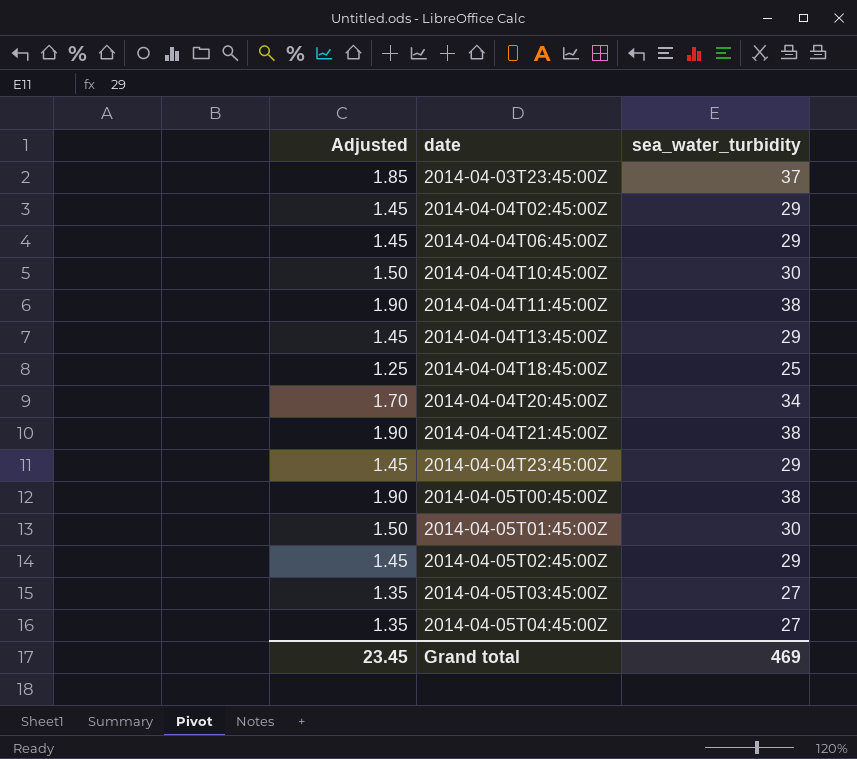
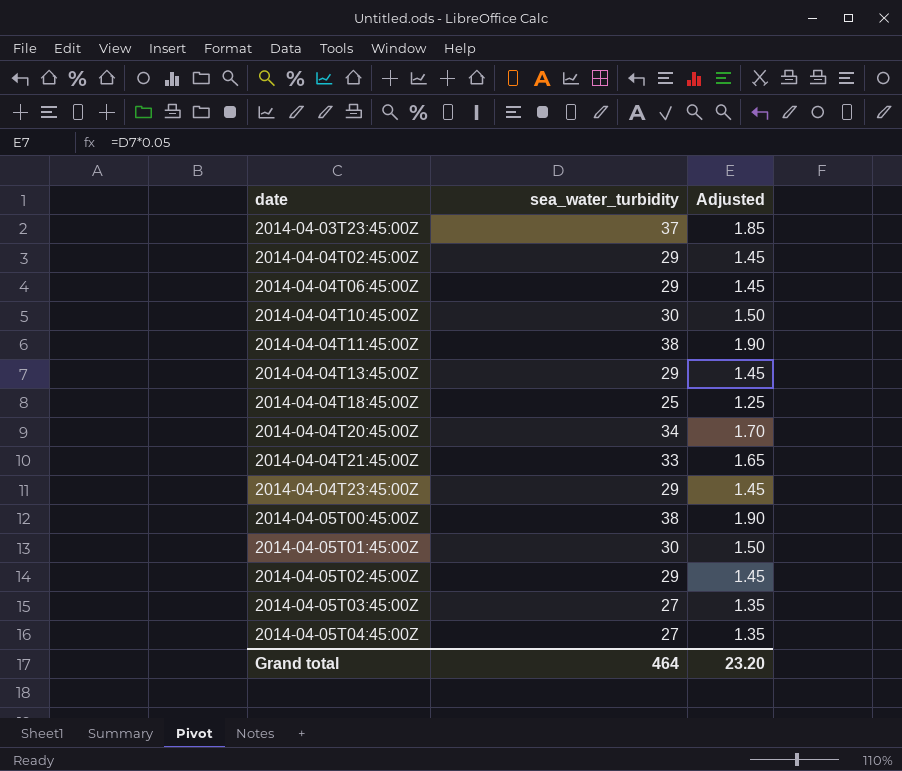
column Adjusted | position: 1 -> 3
2014-04-04T21:45:00Z | sea_water_turbidity: 38 -> 33
2014-04-04T21:45:00Z | Adjusted: 1.90 -> 1.65
Grand total | sea_water_turbidity: 469 -> 464
Grand total | Adjusted: 23.45 -> 23.20

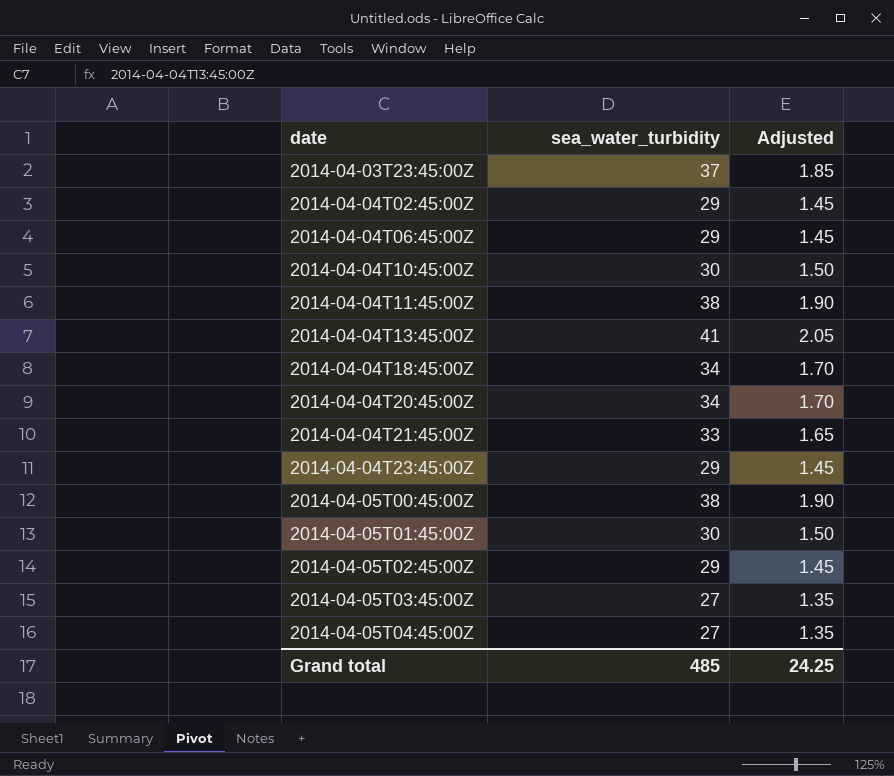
2014-04-04T13:45:00Z | sea_water_turbidity: 29 -> 41
2014-04-04T13:45:00Z | Adjusted: 1.45 -> 2.05
2014-04-04T18:45:00Z | sea_water_turbidity: 25 -> 34
2014-04-04T18:45:00Z | Adjusted: 1.25 -> 1.70
Grand total | sea_water_turbidity: 464 -> 485
Grand total | Adjusted: 23.20 -> 24.25

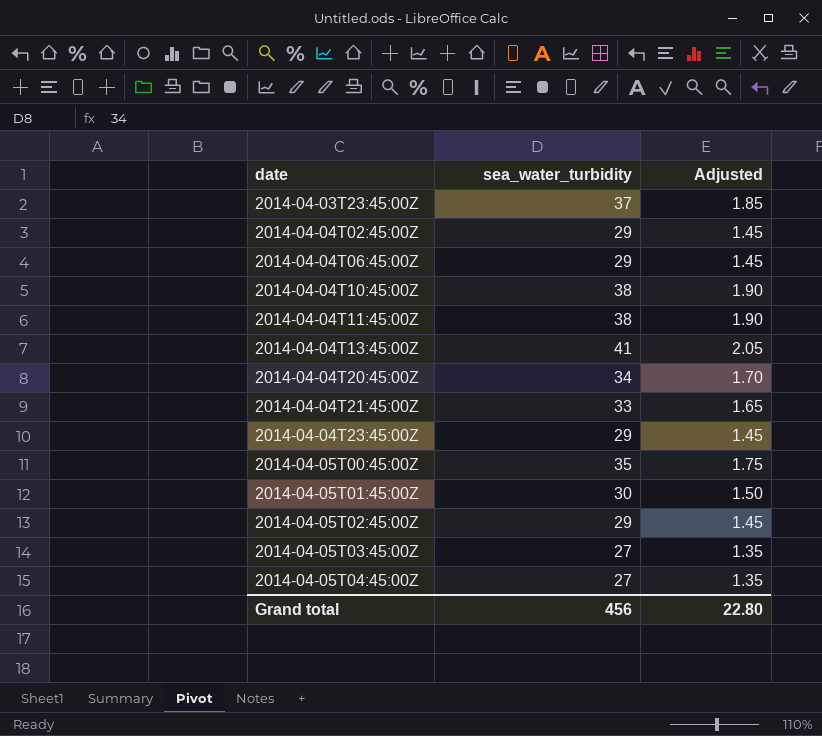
row 2014-04-04T18:45:00Z: 34 | 1.70 -> none
2014-04-04T10:45:00Z | sea_water_turbidity: 30 -> 38
2014-04-04T10:45:00Z | Adjusted: 1.50 -> 1.90
2014-04-05T00:45:00Z | sea_water_turbidity: 38 -> 35
2014-04-05T00:45:00Z | Adjusted: 1.90 -> 1.75
Grand total | sea_water_turbidity: 485 -> 456
Grand total | Adjusted: 24.25 -> 22.80

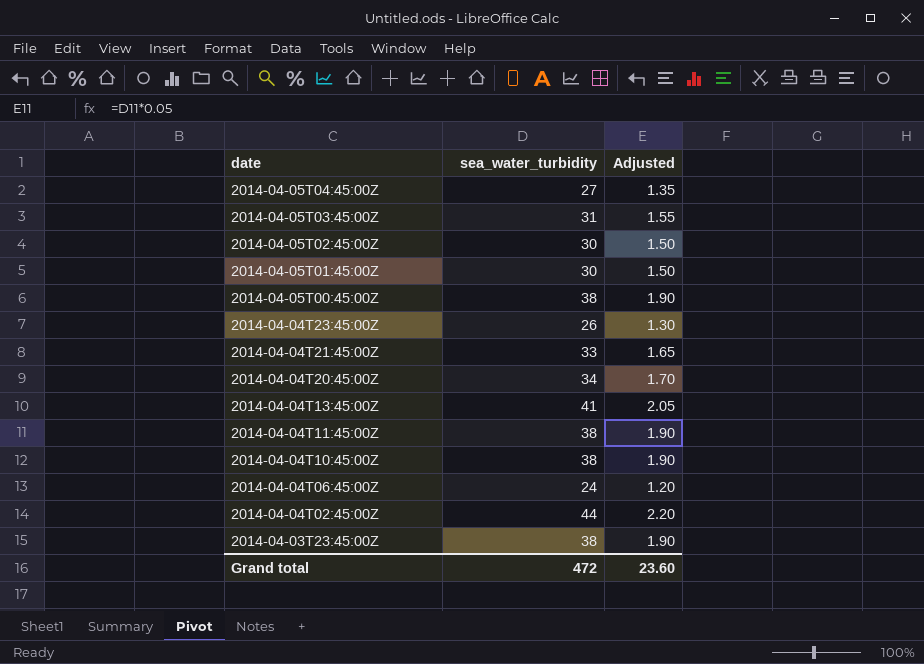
row order: date ascending -> date descending
2014-04-05T03:45:00Z | sea_water_turbidity: 27 -> 31
2014-04-05T03:45:00Z | Adjusted: 1.35 -> 1.55
2014-04-05T02:45:00Z | sea_water_turbidity: 29 -> 30
2014-04-05T02:45:00Z | Adjusted: 1.45 -> 1.50
2014-04-05T00:45:00Z | sea_water_turbidity: 35 -> 38
2014-04-05T00:45:00Z | Adjusted: 1.75 -> 1.90
2014-04-04T23:45:00Z | sea_water_turbidity: 29 -> 26
2014-04-04T23:45:00Z | Adjusted: 1.45 -> 1.30
2014-04-04T06:45:00Z | sea_water_turbidity: 29 -> 24
2014-04-04T06:45:00Z | Adjusted: 1.45 -> 1.20
2014-04-04T02:45:00Z | sea_water_turbidity: 29 -> 44
2014-04-04T02:45:00Z | Adjusted: 1.45 -> 2.20
2014-04-03T23:45:00Z | sea_water_turbidity: 37 -> 38
2014-04-03T23:45:00Z | Adjusted: 1.85 -> 1.90
Grand total | sea_water_turbidity: 456 -> 472
Grand total | Adjusted: 22.80 -> 23.60

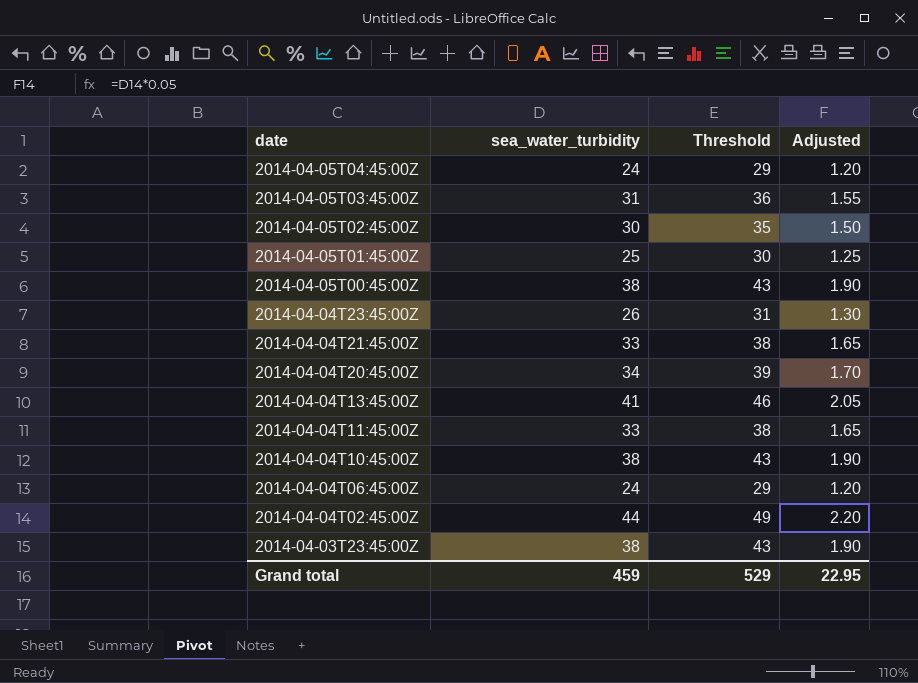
column Threshold | formula: none -> [sea_water_turbidity] + 5
2014-04-05T04:45:00Z | sea_water_turbidity: 27 -> 24
2014-04-05T04:45:00Z | Adjusted: 1.35 -> 1.20
2014-04-05T01:45:00Z | sea_water_turbidity: 30 -> 25
2014-04-05T01:45:00Z | Adjusted: 1.50 -> 1.25
2014-04-04T11:45:00Z | sea_water_turbidity: 38 -> 33
2014-04-04T11:45:00Z | Adjusted: 1.90 -> 1.65
Grand total | sea_water_turbidity: 472 -> 459
Grand total | Adjusted: 23.60 -> 22.95

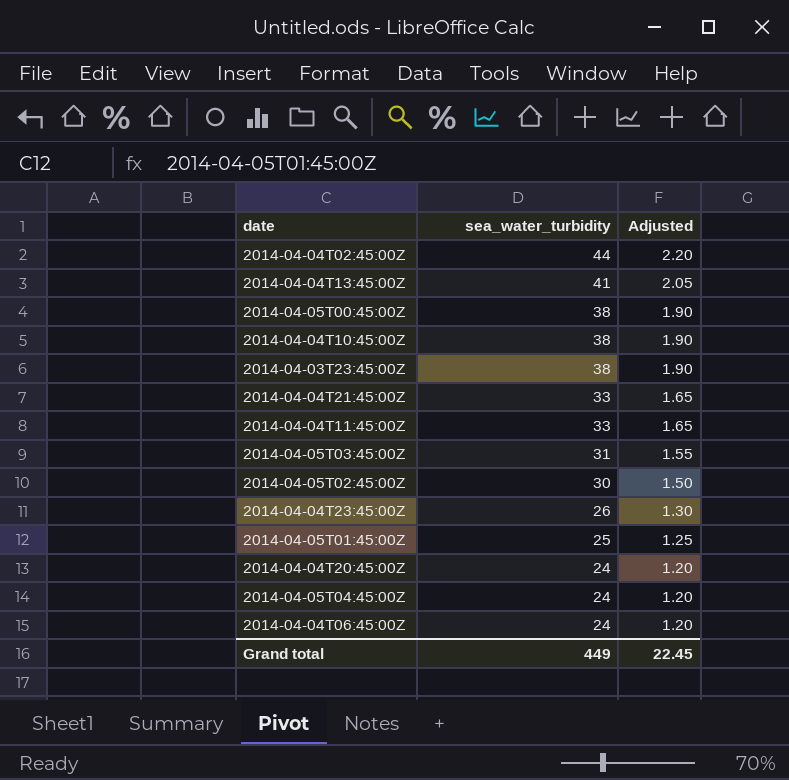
row order: date descending -> sea_water_turbidity descending
column Threshold | formula: [sea_water_turbidity] + 5 -> none
2014-04-04T20:45:00Z | sea_water_turbidity: 34 -> 24
2014-04-04T20:45:00Z | Adjusted: 1.70 -> 1.20
Grand total | sea_water_turbidity: 459 -> 449
Grand total | Adjusted: 22.95 -> 22.45

